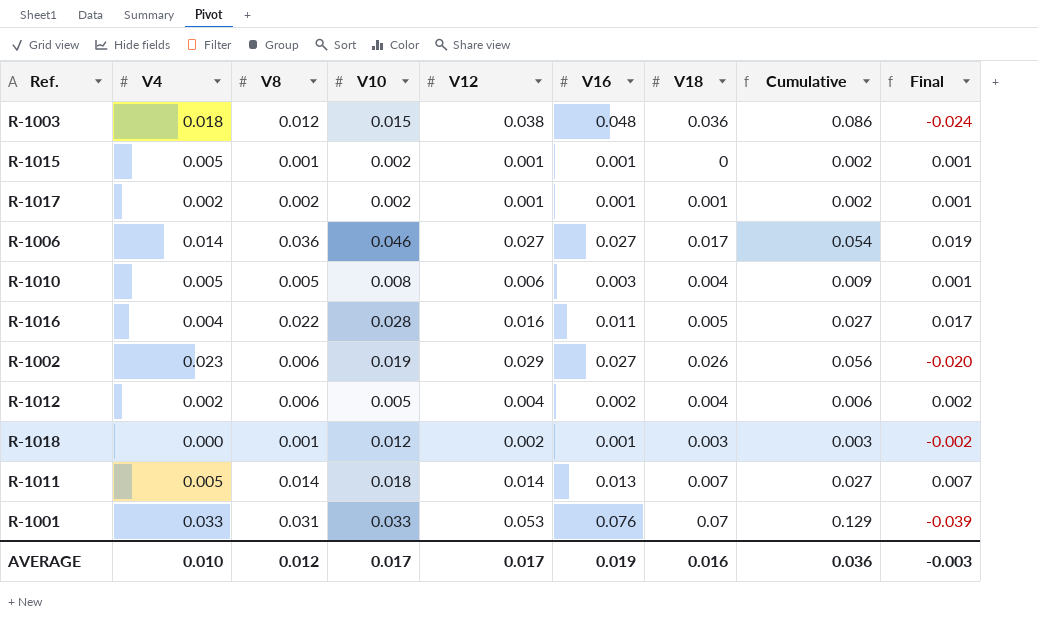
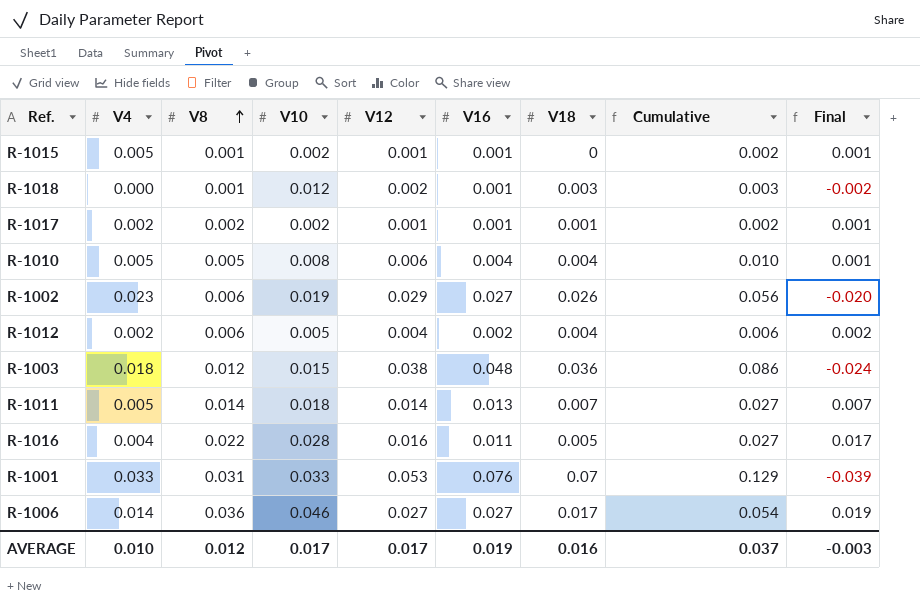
row order: none -> V8 ascending
R-1010 | V16: 0.003 -> 0.004
R-1010 | Cumulative: 0.009 -> 0.010
AVERAGE | Cumulative: 0.036 -> 0.037

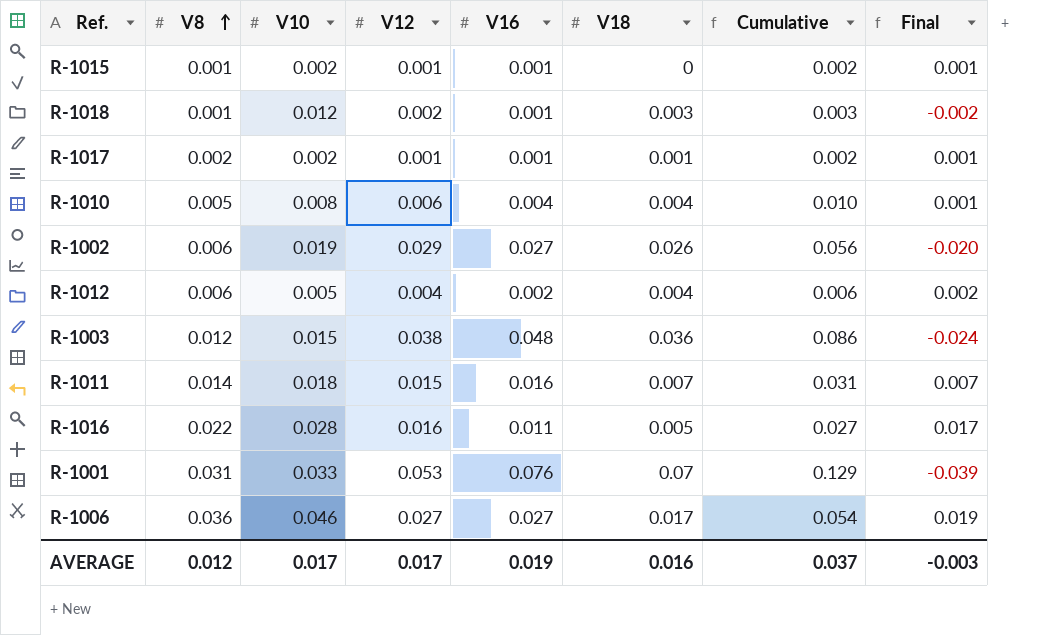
column V4 | position: 2 -> none
R-1011 | V12: 0.014 -> 0.015
R-1011 | V16: 0.013 -> 0.016
R-1011 | Cumulative: 0.027 -> 0.031

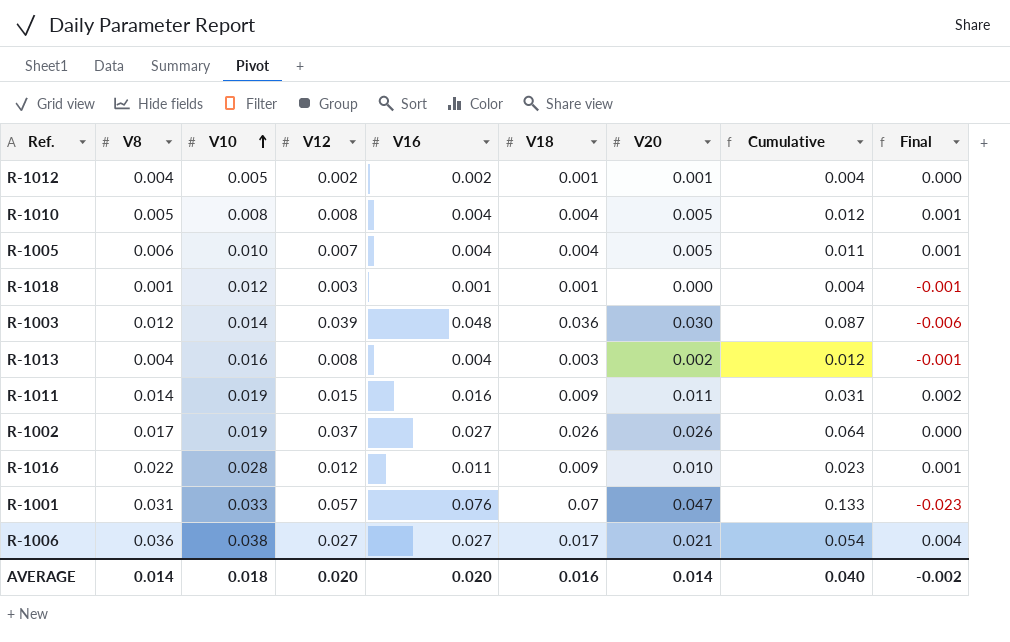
row order: V8 ascending -> V10 ascending
column V20 | position: none -> 7
column Final | formula: [V8] - [V18] -> [V20] - [V18]
row R-1015: 0.001 | 0.002 | 0.001 | 0.001 | 0 | 0.002 | 0.001 -> none
row R-1017: 0.002 | 0.002 | 0.001 | 0.001 | 0.001 | 0.002 | 0.001 -> none
R-1012 | V8: 0.006 -> 0.004
R-1012 | V12: 0.004 -> 0.002
R-1012 | V18: 0.004 -> 0.001
R-1012 | Cumulative: 0.006 -> 0.004
R-1010 | V12: 0.006 -> 0.008
R-1010 | Cumulative: 0.010 -> 0.012
row R-1005: none -> 0.006 | 0.010 | 0.007 | 0.004 | 0.004 | 0.005 | 0.011 | 0.001
R-1018 | V12: 0.002 -> 0.003
R-1018 | V18: 0.003 -> 0.001
R-1018 | Cumulative: 0.003 -> 0.004
R-1003 | V10: 0.015 -> 0.014
R-1003 | V12: 0.038 -> 0.039
R-1003 | Cumulative: 0.086 -> 0.087
row R-1013: none -> 0.004 | 0.016 | 0.008 | 0.004 | 0.003 | 0.002 | 0.012 | -0.001
R-1011 | V10: 0.018 -> 0.019
R-1011 | V18: 0.007 -> 0.009
R-1002 | V8: 0.006 -> 0.017
R-1002 | V12: 0.029 -> 0.037
R-1002 | Cumulative: 0.056 -> 0.064
R-1016 | V12: 0.016 -> 0.012
R-1016 | V18: 0.005 -> 0.009
R-1016 | Cumulative: 0.027 -> 0.023
R-1001 | V12: 0.053 -> 0.057
R-1001 | Cumulative: 0.129 -> 0.133
R-1006 | V10: 0.046 -> 0.038
AVERAGE | V8: 0.012 -> 0.014
AVERAGE | V10: 0.017 -> 0.018
AVERAGE | V12: 0.017 -> 0.020
AVERAGE | V16: 0.019 -> 0.020
AVERAGE | Cumulative: 0.037 -> 0.040
AVERAGE | Final: -0.003 -> -0.002

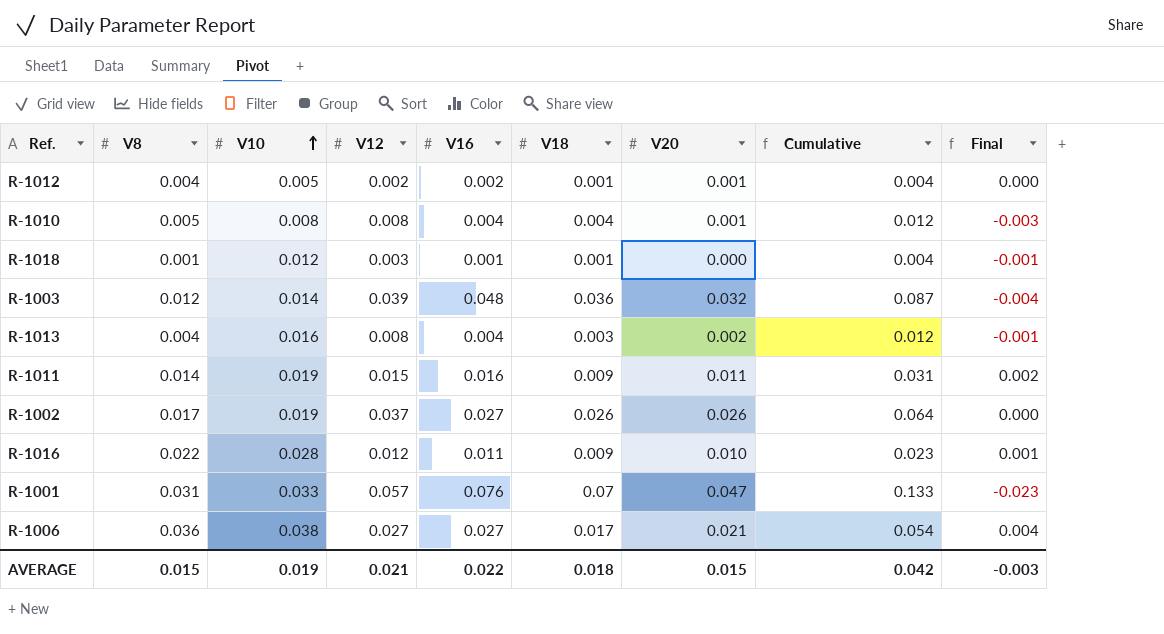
row R-1005: 0.006 | 0.010 | 0.007 | 0.004 | 0.004 | 0.005 | 0.011 | 0.001 -> none
R-1010 | V20: 0.005 -> 0.001
R-1010 | Final: 0.001 -> -0.003
R-1003 | V20: 0.030 -> 0.032
R-1003 | Final: -0.006 -> -0.004
AVERAGE | V8: 0.014 -> 0.015
AVERAGE | V10: 0.018 -> 0.019
AVERAGE | V12: 0.020 -> 0.021
AVERAGE | V16: 0.020 -> 0.022
AVERAGE | V18: 0.016 -> 0.018
AVERAGE | V20: 0.014 -> 0.015
AVERAGE | Cumulative: 0.040 -> 0.042
AVERAGE | Final: -0.002 -> -0.003

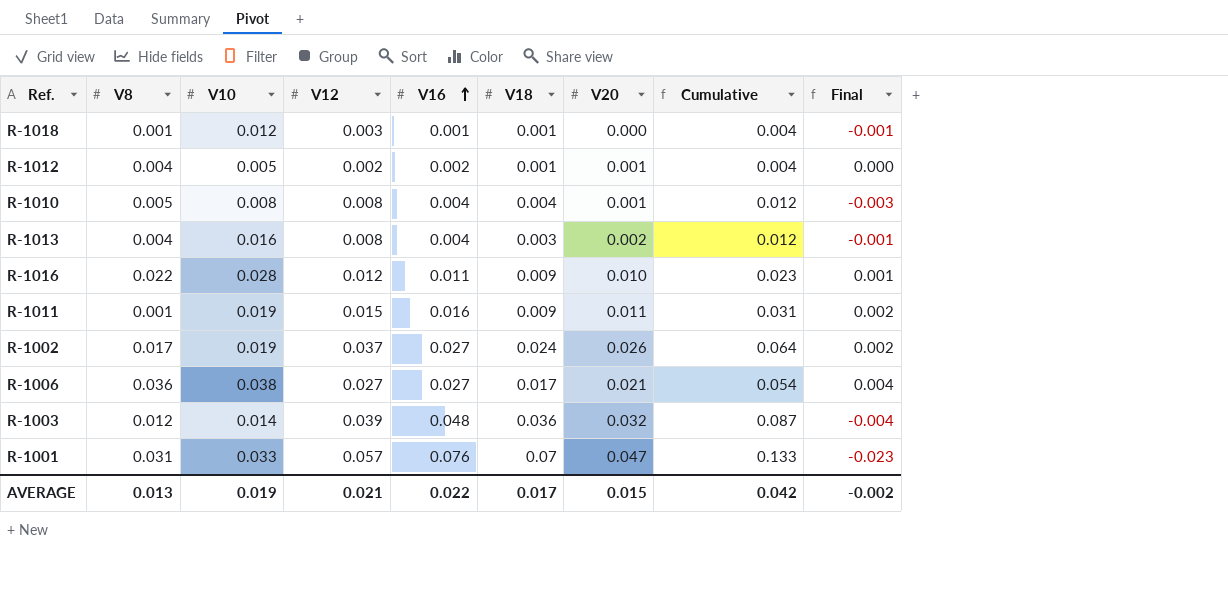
row order: V10 ascending -> V16 ascending
R-1011 | V8: 0.014 -> 0.001
R-1002 | V18: 0.026 -> 0.024
R-1002 | Final: 0.000 -> 0.002
AVERAGE | V8: 0.015 -> 0.013
AVERAGE | V18: 0.018 -> 0.017
AVERAGE | Final: -0.003 -> -0.002

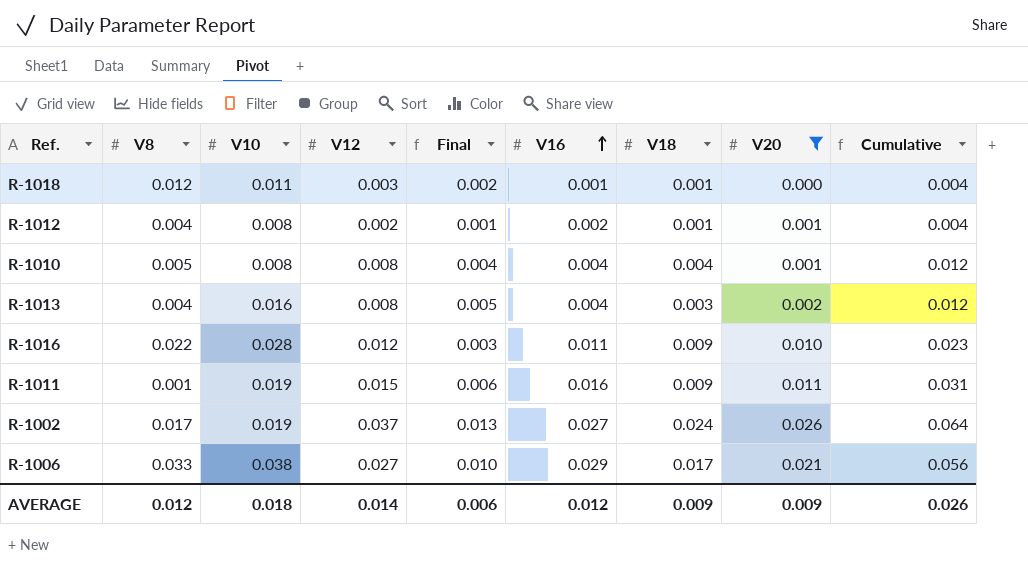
filter: none -> V20 <= 0.026
column Final | formula: [V20] - [V18] -> [V12] - [V18]
column Final | position: 9 -> 5
R-1018 | V8: 0.001 -> 0.012
R-1018 | V10: 0.012 -> 0.011
R-1012 | V10: 0.005 -> 0.008
R-1006 | V8: 0.036 -> 0.033
R-1006 | V16: 0.027 -> 0.029
R-1006 | Cumulative: 0.054 -> 0.056
AVERAGE | V8: 0.013 -> 0.012
AVERAGE | V10: 0.019 -> 0.018
AVERAGE | V12: 0.021 -> 0.014
AVERAGE | Final: -0.002 -> 0.006
AVERAGE | V16: 0.022 -> 0.012
AVERAGE | V18: 0.017 -> 0.009
AVERAGE | V20: 0.015 -> 0.009
AVERAGE | Cumulative: 0.042 -> 0.026

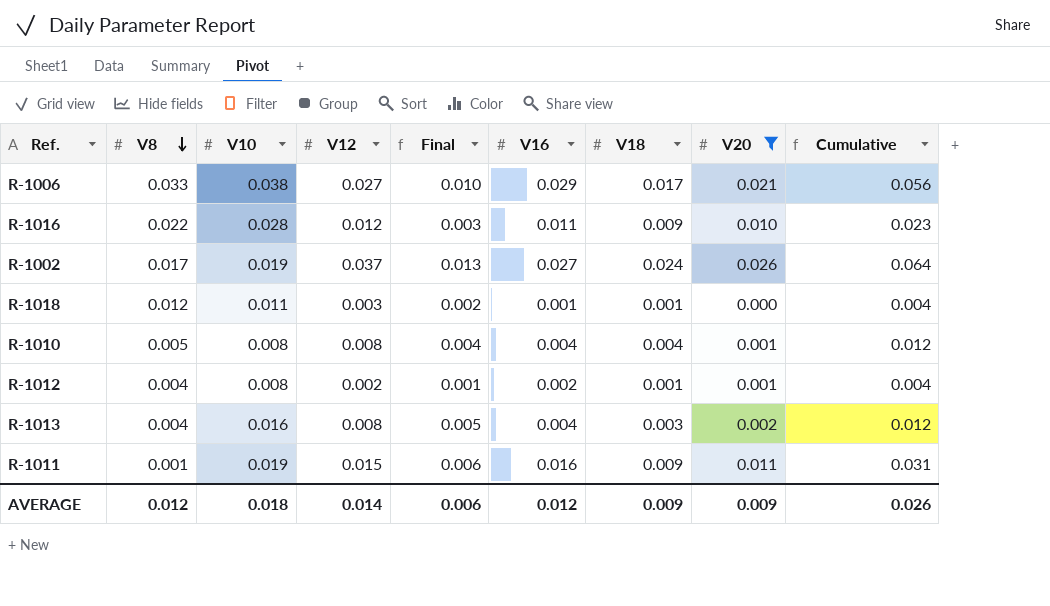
row order: V16 ascending -> V8 descending

